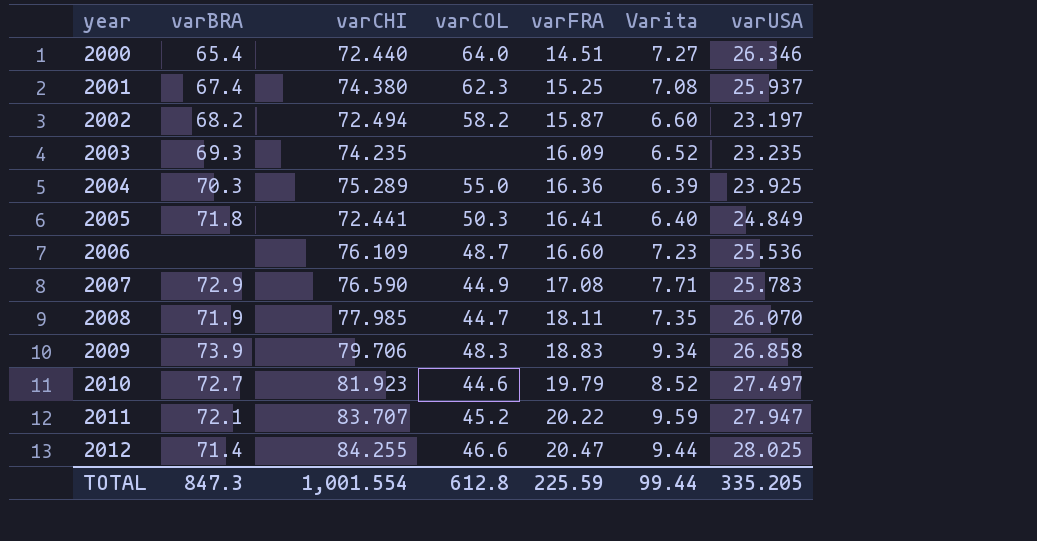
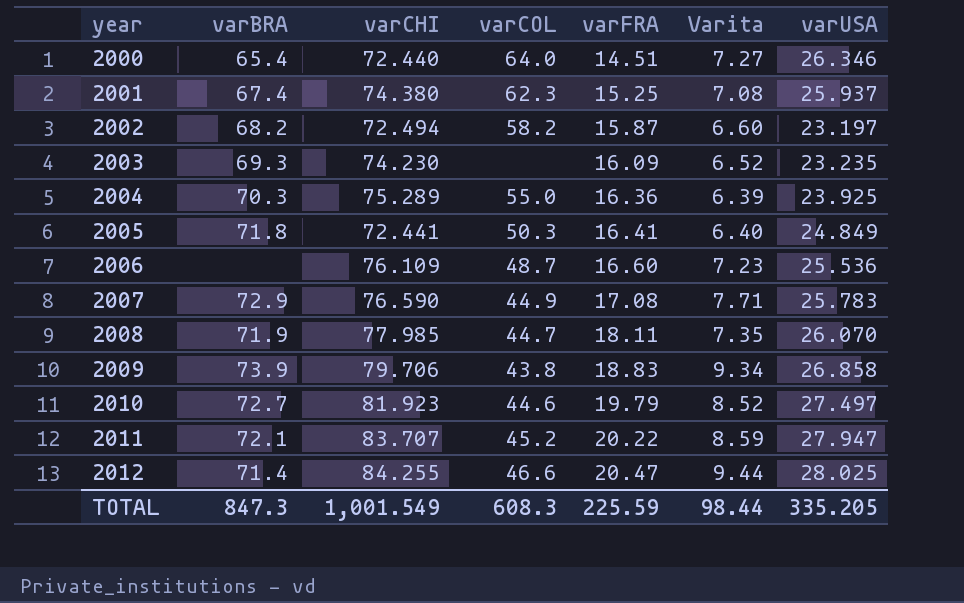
2003 | varCHI: 74.235 -> 74.230
2009 | varCOL: 48.3 -> 43.8
2011 | Varita: 9.59 -> 8.59
TOTAL | varCHI: 1,001.554 -> 1,001.549
TOTAL | varCOL: 612.8 -> 608.3
TOTAL | Varita: 99.44 -> 98.44

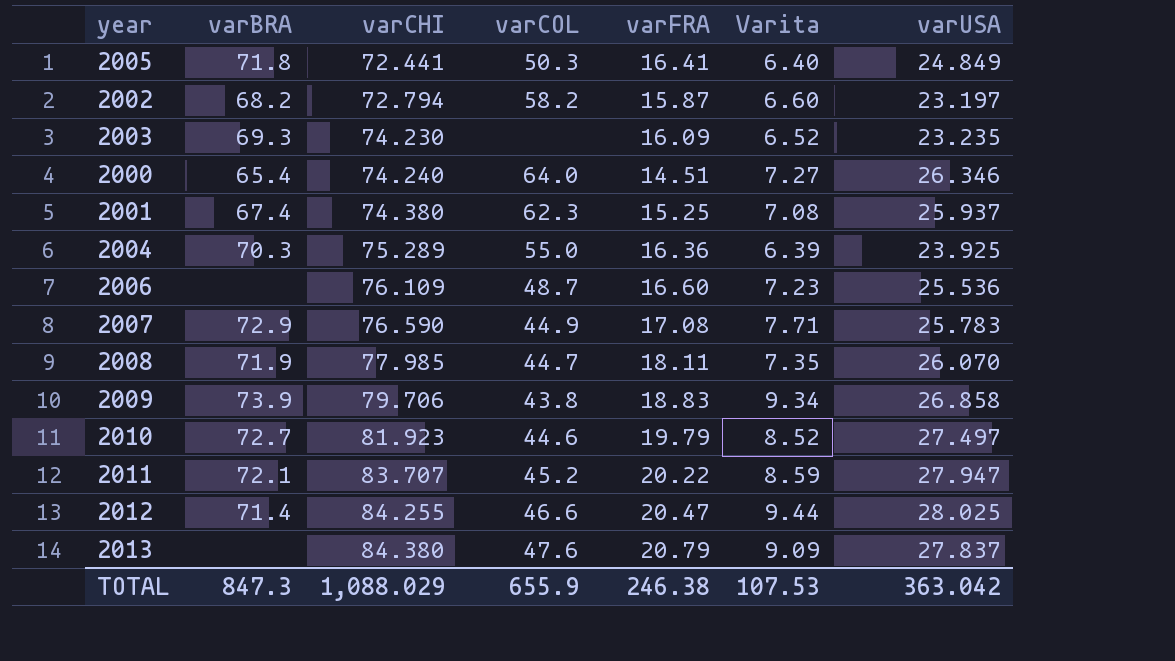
row order: year ascending -> varCHI ascending
2002 | varCHI: 72.494 -> 72.794
2000 | varCHI: 72.440 -> 74.240
row 2013: none -> none | 84.380 | 47.6 | 20.79 | 9.09 | 27.837
TOTAL | varCHI: 1,001.549 -> 1,088.029
TOTAL | varCOL: 608.3 -> 655.9
TOTAL | varFRA: 225.59 -> 246.38
TOTAL | Varita: 98.44 -> 107.53
TOTAL | varUSA: 335.205 -> 363.042

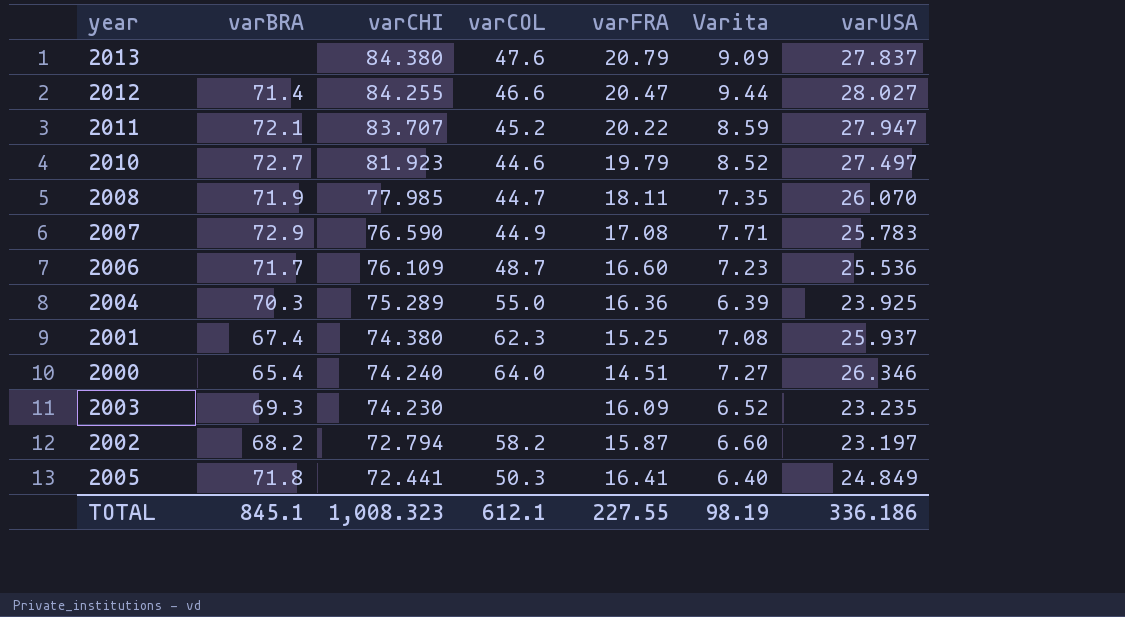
row order: varCHI ascending -> varCHI descending
row 2009: 73.9 | 79.706 | 43.8 | 18.83 | 9.34 | 26.858 -> none
2012 | varUSA: 28.025 -> 28.027
2006 | varBRA: none -> 71.7
TOTAL | varBRA: 847.3 -> 845.1
TOTAL | varCHI: 1,088.029 -> 1,008.323
TOTAL | varCOL: 655.9 -> 612.1
TOTAL | varFRA: 246.38 -> 227.55
TOTAL | Varita: 107.53 -> 98.19
TOTAL | varUSA: 363.042 -> 336.186

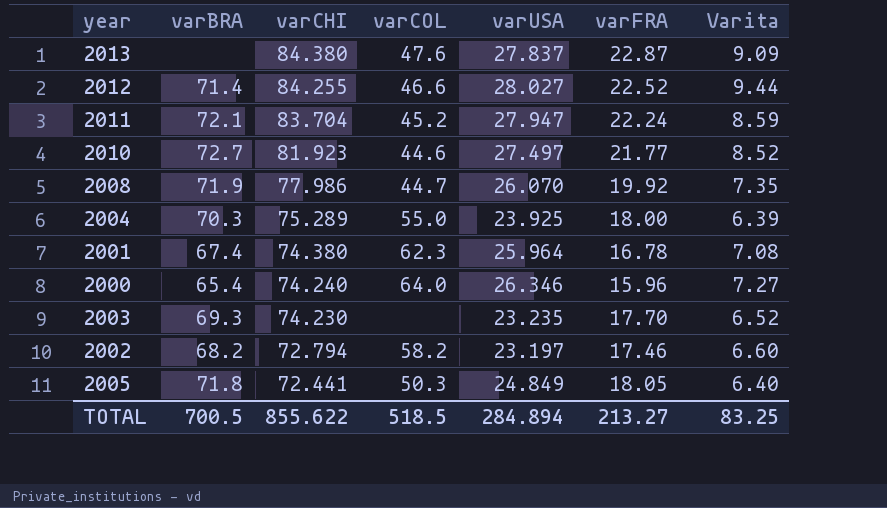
column varUSA | position: 7 -> 5
row 2007: 72.9 | 76.590 | 44.9 | 17.08 | 7.71 | 25.783 -> none
row 2006: 71.7 | 76.109 | 48.7 | 16.60 | 7.23 | 25.536 -> none
2013 | varFRA: 20.79 -> 22.87
2012 | varFRA: 20.47 -> 22.52
2011 | varCHI: 83.707 -> 83.704
2011 | varFRA: 20.22 -> 22.24
2010 | varFRA: 19.79 -> 21.77
2008 | varCHI: 77.985 -> 77.986
2008 | varFRA: 18.11 -> 19.92
2004 | varFRA: 16.36 -> 18.00
2001 | varUSA: 25.937 -> 25.964
2001 | varFRA: 15.25 -> 16.78
2000 | varFRA: 14.51 -> 15.96
2003 | varFRA: 16.09 -> 17.70
2002 | varFRA: 15.87 -> 17.46
2005 | varFRA: 16.41 -> 18.05
TOTAL | varBRA: 845.1 -> 700.5
TOTAL | varCHI: 1,008.323 -> 855.622
TOTAL | varCOL: 612.1 -> 518.5
TOTAL | varUSA: 336.186 -> 284.894
TOTAL | varFRA: 227.55 -> 213.27
TOTAL | Varita: 98.19 -> 83.25

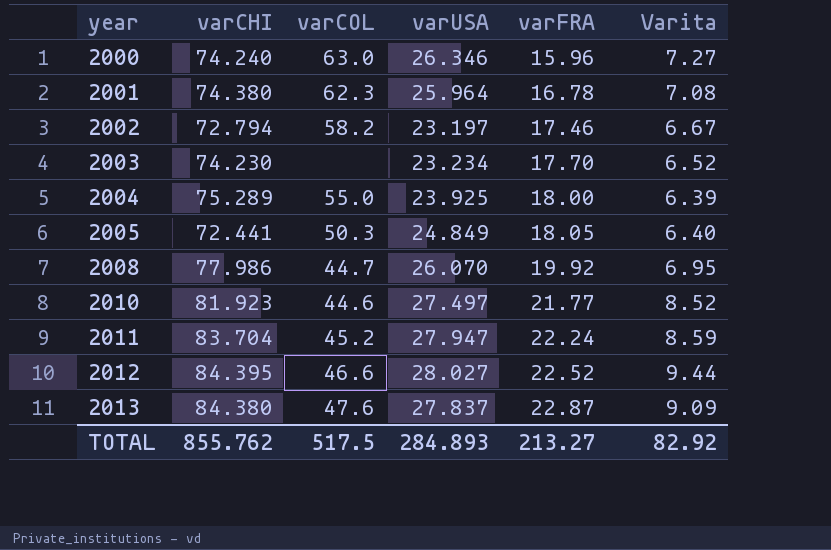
row order: varCHI descending -> year ascending
column varBRA | position: 2 -> none
2000 | varCOL: 64.0 -> 63.0
2002 | Varita: 6.60 -> 6.67
2003 | varUSA: 23.235 -> 23.234
2008 | Varita: 7.35 -> 6.95
2012 | varCHI: 84.255 -> 84.395
TOTAL | varCHI: 855.622 -> 855.762
TOTAL | varCOL: 518.5 -> 517.5
TOTAL | varUSA: 284.894 -> 284.893
TOTAL | Varita: 83.25 -> 82.92

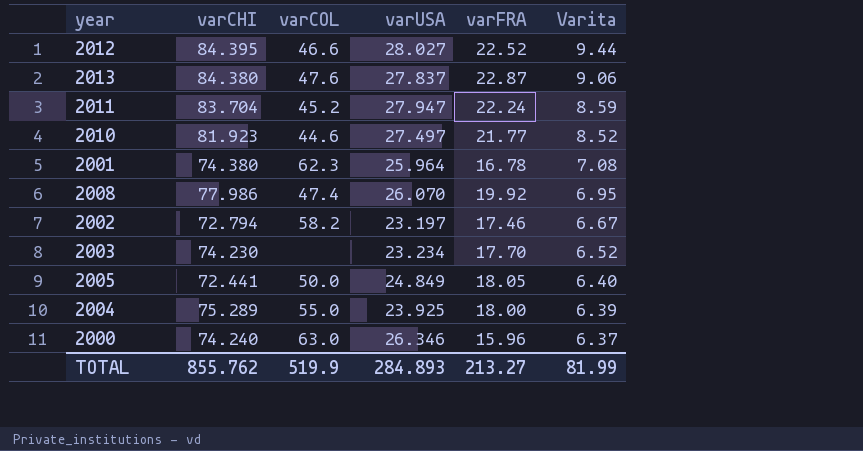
row order: year ascending -> Varita descending
2013 | Varita: 9.09 -> 9.06
2008 | varCOL: 44.7 -> 47.4
2005 | varCOL: 50.3 -> 50.0
2000 | Varita: 7.27 -> 6.37
TOTAL | varCOL: 517.5 -> 519.9
TOTAL | Varita: 82.92 -> 81.99

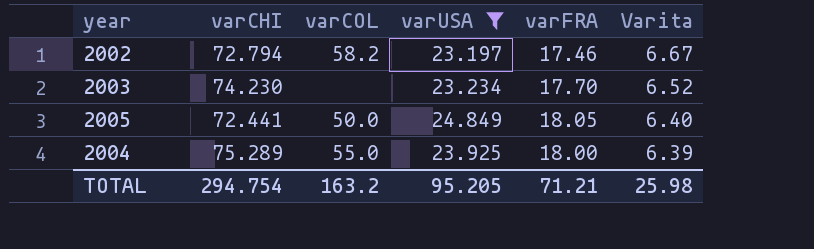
filter: none -> varUSA <= 24.849
TOTAL | varCHI: 855.762 -> 294.754
TOTAL | varCOL: 519.9 -> 163.2
TOTAL | varUSA: 284.893 -> 95.205
TOTAL | varFRA: 213.27 -> 71.21
TOTAL | Varita: 81.99 -> 25.98

